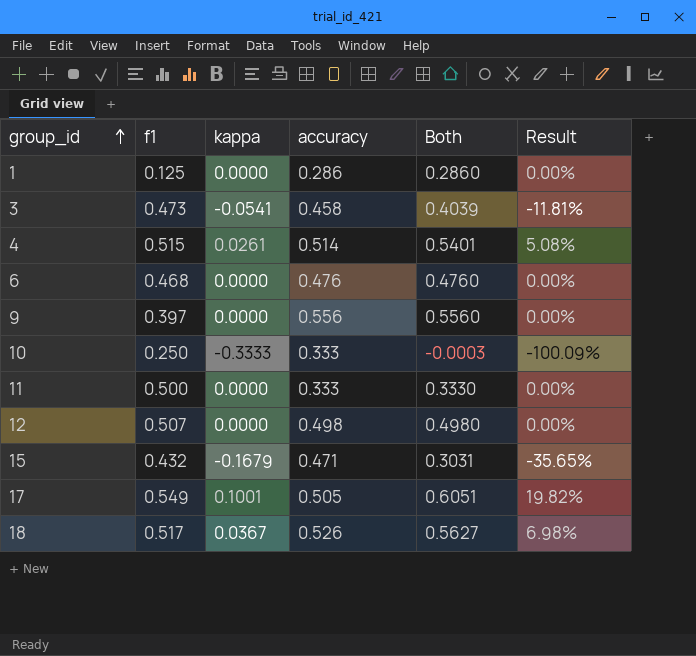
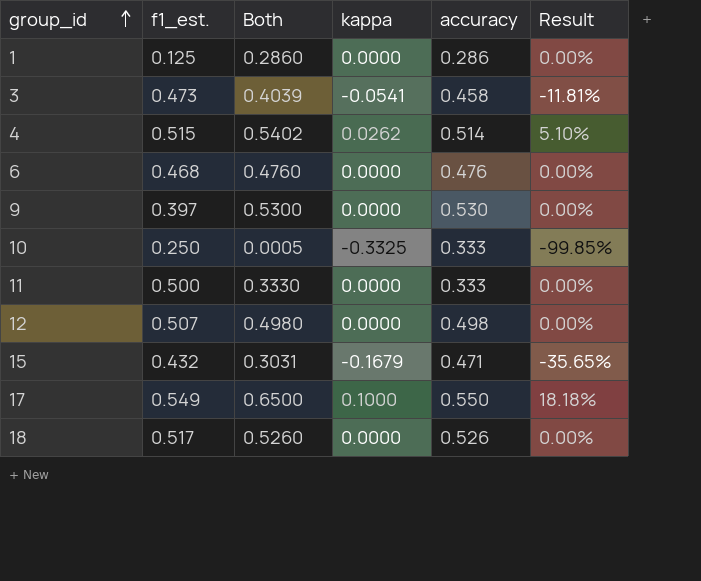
column name: f1 -> f1_est.
column Both | position: 5 -> 3
4 | Both: 0.5401 -> 0.5402
4 | kappa: 0.0261 -> 0.0262
4 | Result: 5.08% -> 5.10%
9 | Both: 0.5560 -> 0.5300
9 | accuracy: 0.556 -> 0.530
10 | Both: -0.0003 -> 0.0005
10 | kappa: -0.3333 -> -0.3325
10 | Result: -100.09% -> -99.85%
17 | Both: 0.6051 -> 0.6500
17 | kappa: 0.1001 -> 0.1000
17 | accuracy: 0.505 -> 0.550
17 | Result: 19.82% -> 18.18%
18 | Both: 0.5627 -> 0.5260
18 | kappa: 0.0367 -> 0.0000
18 | Result: 6.98% -> 0.00%

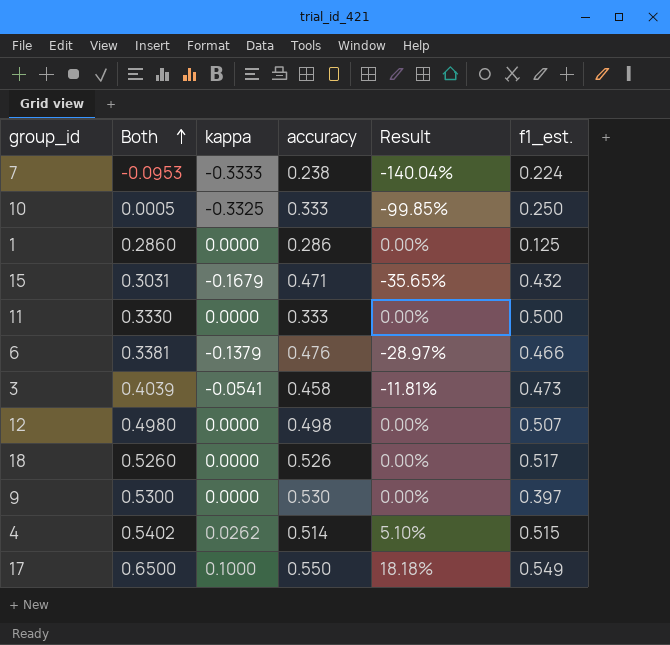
row order: group_id ascending -> Both ascending
column f1_est. | position: 2 -> 6
row 7: none -> -0.0953 | -0.3333 | 0.238 | -140.04% | 0.224
6 | Both: 0.4760 -> 0.3381
6 | kappa: 0.0000 -> -0.1379
6 | Result: 0.00% -> -28.97%
6 | f1_est.: 0.468 -> 0.466

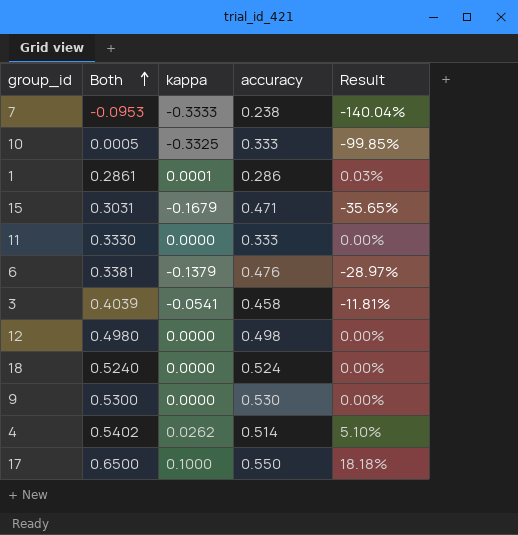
column f1_est. | position: 6 -> none
1 | Both: 0.2860 -> 0.2861
1 | kappa: 0.0000 -> 0.0001
1 | Result: 0.00% -> 0.03%
18 | Both: 0.5260 -> 0.5240
18 | accuracy: 0.526 -> 0.524

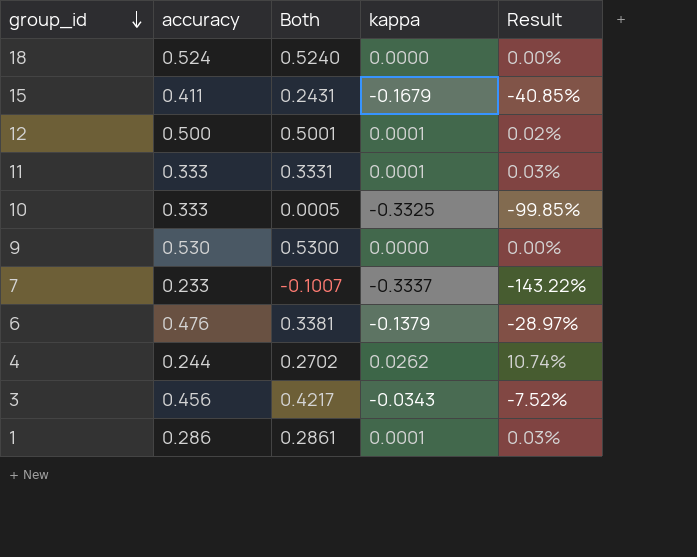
row order: Both ascending -> group_id descending
column accuracy | position: 4 -> 2
row 17: 0.6500 | 0.1000 | 0.550 | 18.18% -> none
15 | accuracy: 0.471 -> 0.411
15 | Both: 0.3031 -> 0.2431
15 | Result: -35.65% -> -40.85%
12 | accuracy: 0.498 -> 0.500
12 | Both: 0.4980 -> 0.5001
12 | kappa: 0.0000 -> 0.0001
12 | Result: 0.00% -> 0.02%
11 | Both: 0.3330 -> 0.3331
11 | kappa: 0.0000 -> 0.0001
11 | Result: 0.00% -> 0.03%
7 | accuracy: 0.238 -> 0.233
7 | Both: -0.0953 -> -0.1007
7 | kappa: -0.3333 -> -0.3337
7 | Result: -140.04% -> -143.22%
4 | accuracy: 0.514 -> 0.244
4 | Both: 0.5402 -> 0.2702
4 | Result: 5.10% -> 10.74%
3 | accuracy: 0.458 -> 0.456
3 | Both: 0.4039 -> 0.4217
3 | kappa: -0.0541 -> -0.0343
3 | Result: -11.81% -> -7.52%

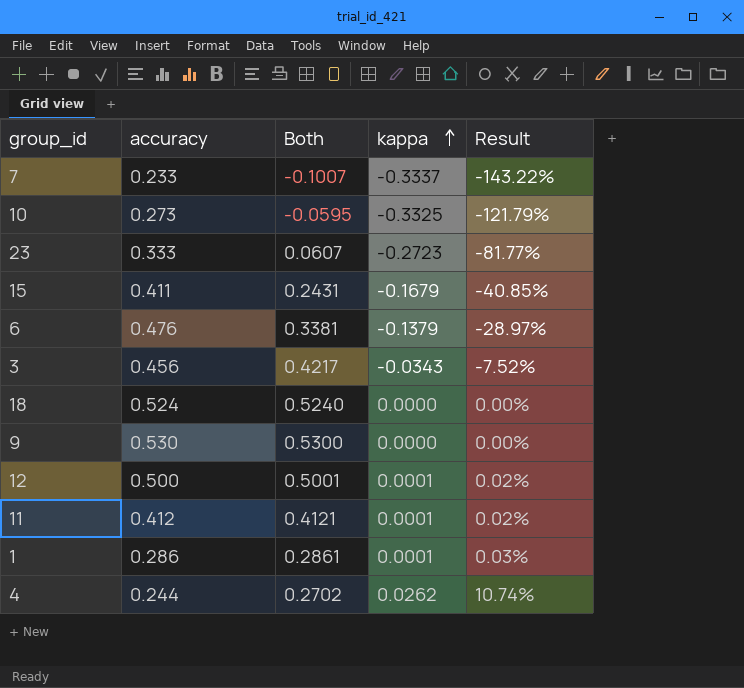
row order: group_id descending -> kappa ascending
10 | accuracy: 0.333 -> 0.273
10 | Both: 0.0005 -> -0.0595
10 | Result: -99.85% -> -121.79%
row 23: none -> 0.333 | 0.0607 | -0.2723 | -81.77%
11 | accuracy: 0.333 -> 0.412
11 | Both: 0.3331 -> 0.4121
11 | Result: 0.03% -> 0.02%

